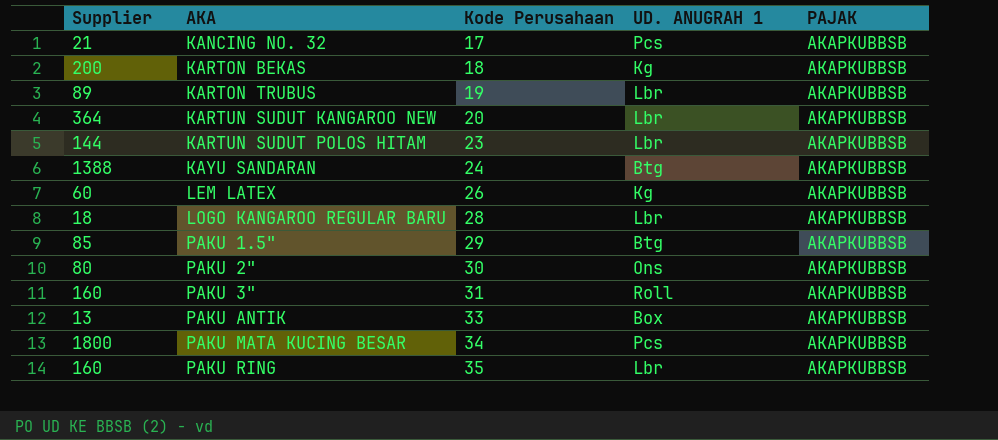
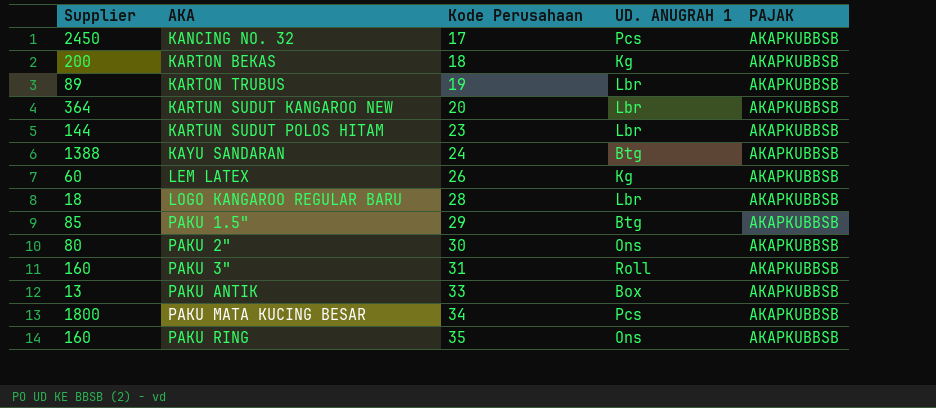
KANCING NO. 32 | Supplier: 21 -> 2450
PAKU RING | UD. ANUGRAH 1: Lbr -> Ons

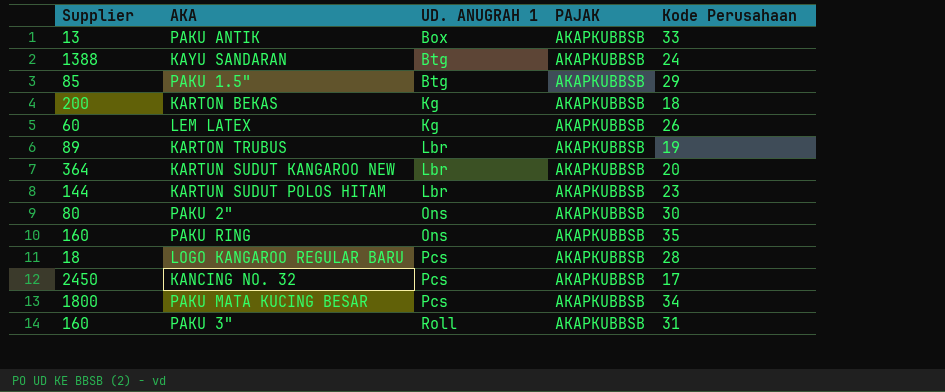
row order: AKA ascending -> UD. ANUGRAH 1 ascending
column Kode Perusahaan | position: 3 -> 5
LOGO KANGAROO REGULAR BARU | UD. ANUGRAH 1: Lbr -> Pcs

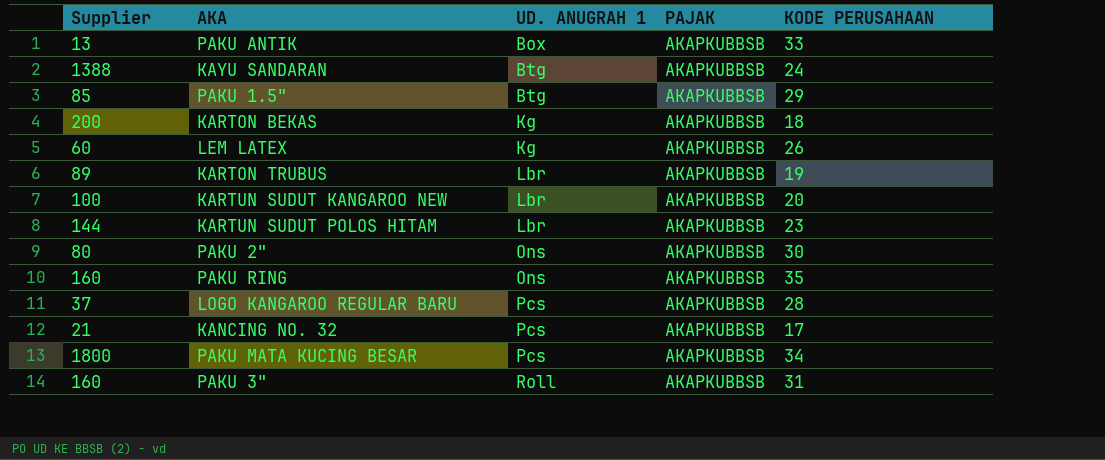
column name: Kode Perusahaan -> KODE PERUSAHAAN
KARTUN SUDUT KANGAROO NEW | Supplier: 364 -> 100
LOGO KANGAROO REGULAR BARU | Supplier: 18 -> 37
KANCING NO. 32 | Supplier: 2450 -> 21

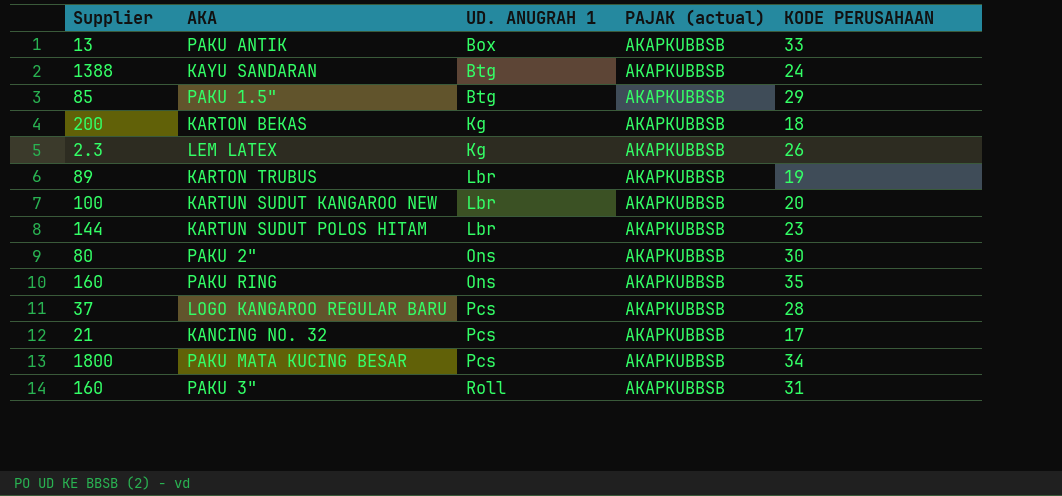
column name: PAJAK -> PAJAK (actual)
LEM LATEX | Supplier: 60 -> 2.3

